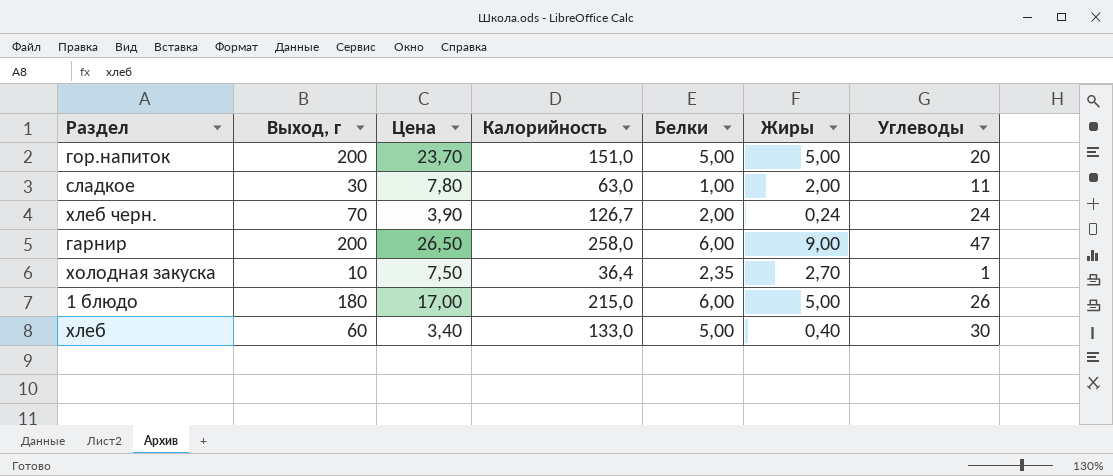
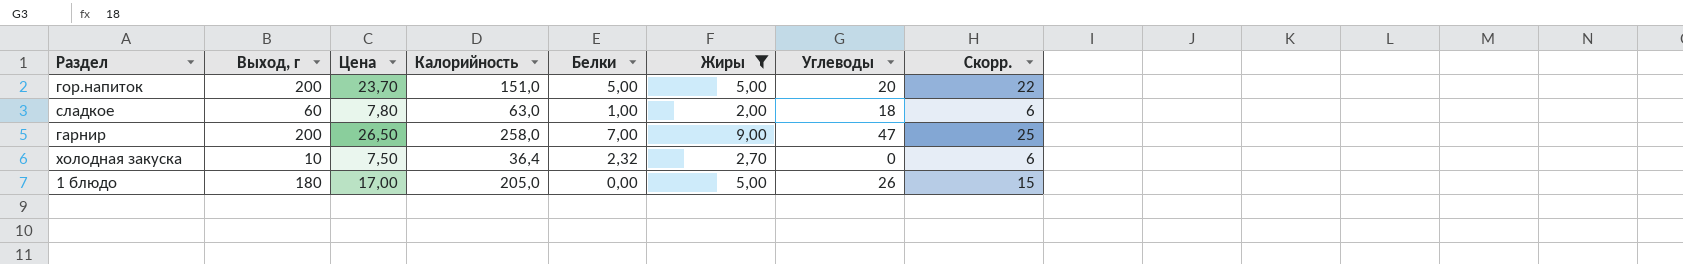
filter: none -> Жиры >= 2,00
column Скорр. | formula: none -> [Цена] - 2
сладкое | Выход, г: 30 -> 60
сладкое | Углеводы: 11 -> 18
гарнир | Белки: 6,00 -> 7,00
холодная закуска | Белки: 2,35 -> 2,32
холодная закуска | Углеводы: 1 -> 0
1 блюдо | Калорийность: 215,0 -> 205,0
1 блюдо | Белки: 6,00 -> 0,00

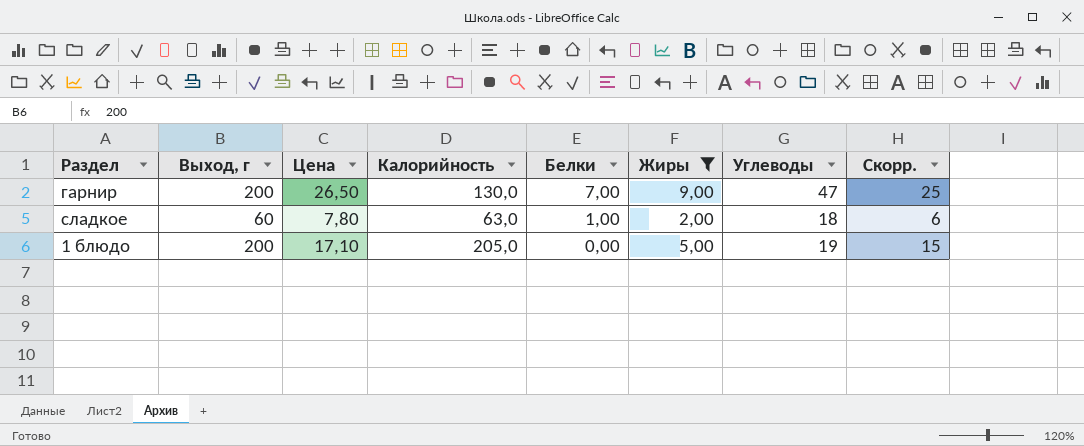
row order: none -> Белки descending
row гор.напиток: 200 | 23,70 | 151,0 | 5,00 | 5,00 | 20 | 22 -> none
row холодная закуска: 10 | 7,50 | 36,4 | 2,32 | 2,70 | 0 | 6 -> none
гарнир | Калорийность: 258,0 -> 130,0
1 блюдо | Выход, г: 180 -> 200
1 блюдо | Цена: 17,00 -> 17,10
1 блюдо | Углеводы: 26 -> 19

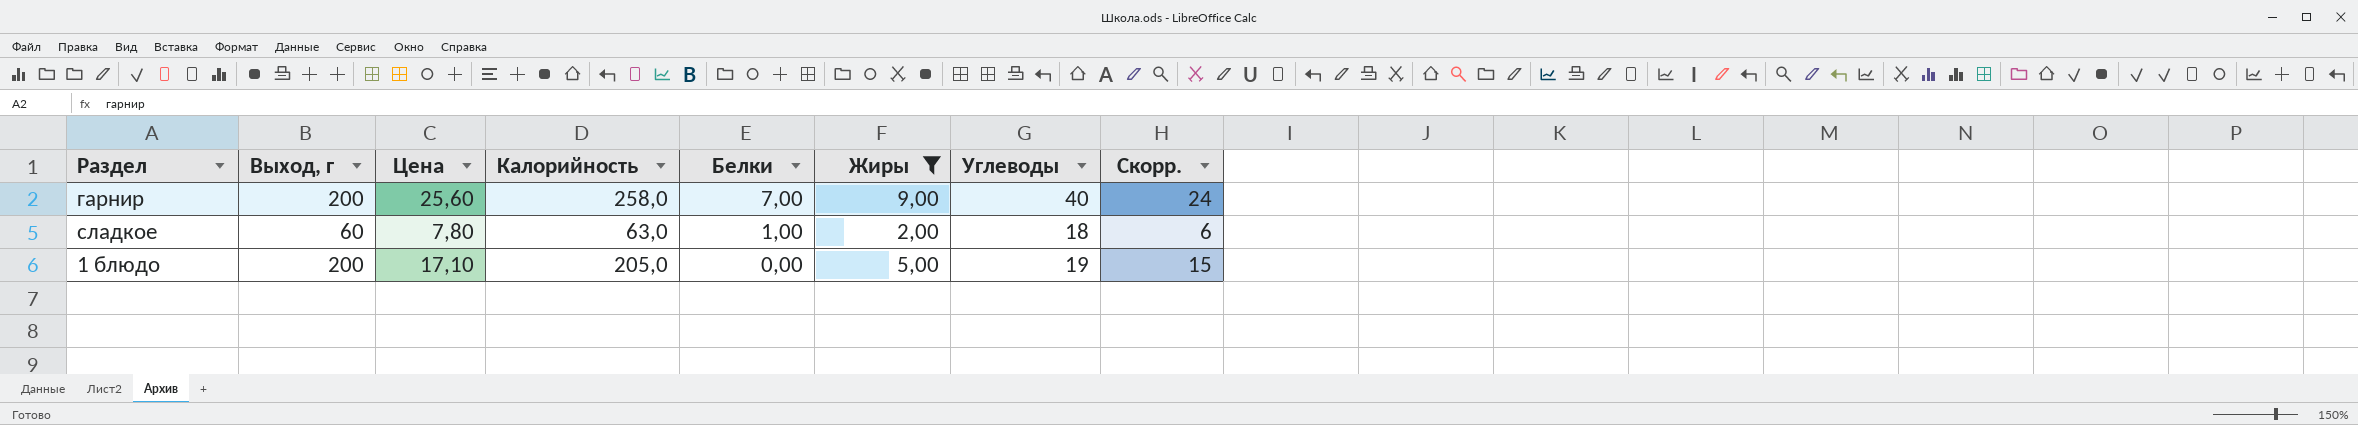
гарнир | Цена: 26,50 -> 25,60
гарнир | Калорийность: 130,0 -> 258,0
гарнир | Углеводы: 47 -> 40
гарнир | Скорр.: 25 -> 24

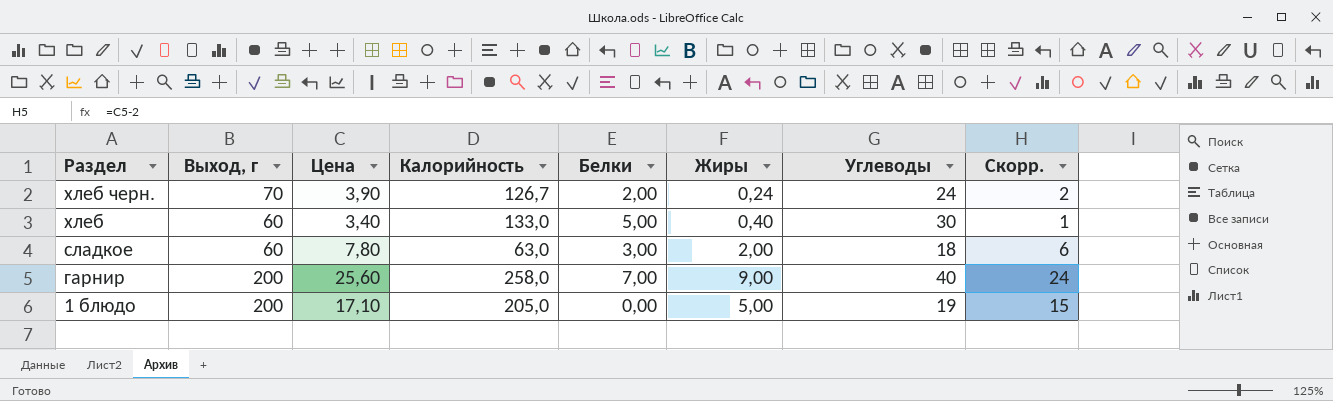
filter: Жиры >= 2,00 -> none
row order: Белки descending -> Раздел descending
сладкое | Белки: 1,00 -> 3,00

